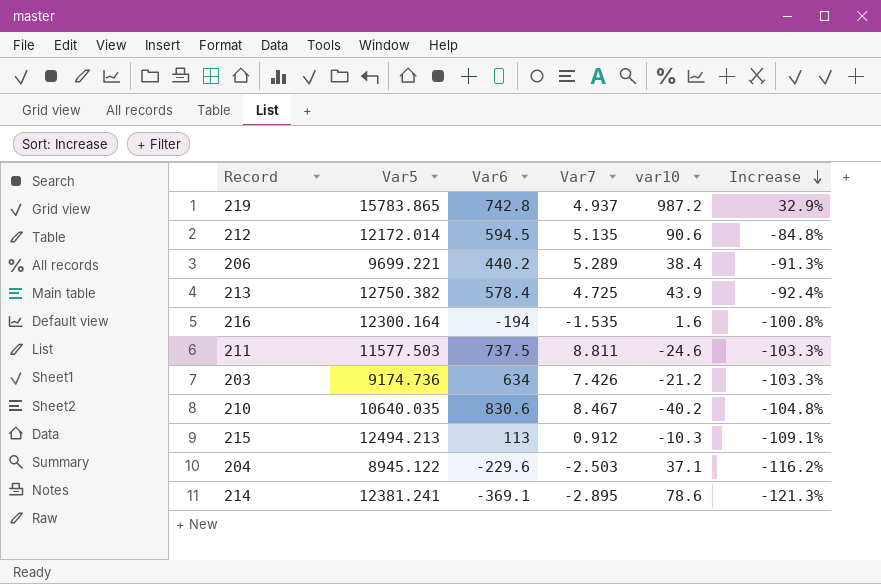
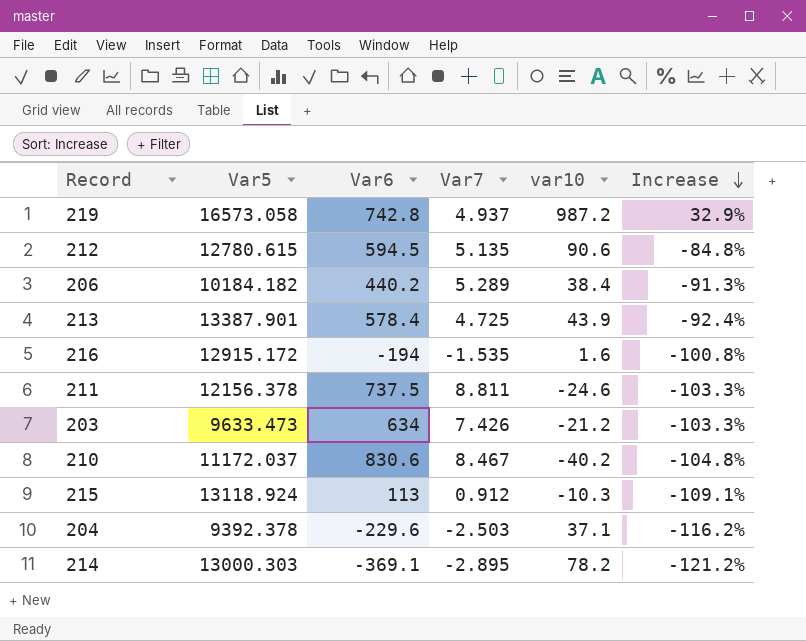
219 | Var5: 15783.865 -> 16573.058
212 | Var5: 12172.014 -> 12780.615
206 | Var5: 9699.221 -> 10184.182
213 | Var5: 12750.382 -> 13387.901
216 | Var5: 12300.164 -> 12915.172
211 | Var5: 11577.503 -> 12156.378
203 | Var5: 9174.736 -> 9633.473
210 | Var5: 10640.035 -> 11172.037
215 | Var5: 12494.213 -> 13118.924
204 | Var5: 8945.122 -> 9392.378
214 | Var5: 12381.241 -> 13000.303
214 | var10: 78.6 -> 78.2
214 | Increase: -121.3% -> -121.2%

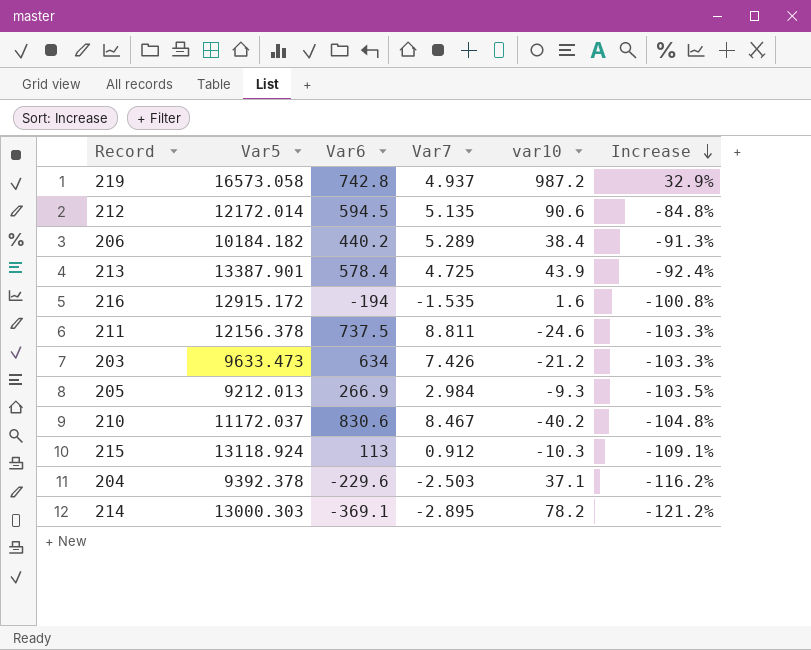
212 | Var5: 12780.615 -> 12172.014
row 205: none -> 9212.013 | 266.9 | 2.984 | -9.3 | -103.5%

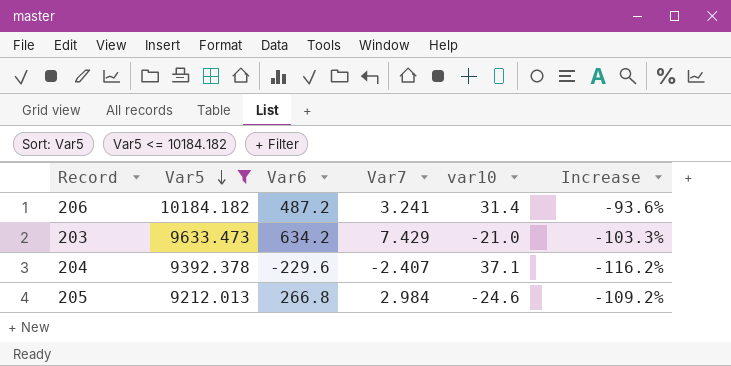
filter: none -> Var5 <= 10184.182
row order: Increase descending -> Var5 descending
206 | Var6: 440.2 -> 487.2
206 | Var7: 5.289 -> 3.241
206 | var10: 38.4 -> 31.4
206 | Increase: -91.3% -> -93.6%
203 | Var6: 634 -> 634.2
203 | Var7: 7.426 -> 7.429
203 | var10: -21.2 -> -21.0
204 | Var7: -2.503 -> -2.407
205 | Var6: 266.9 -> 266.8
205 | var10: -9.3 -> -24.6
205 | Increase: -103.5% -> -109.2%

